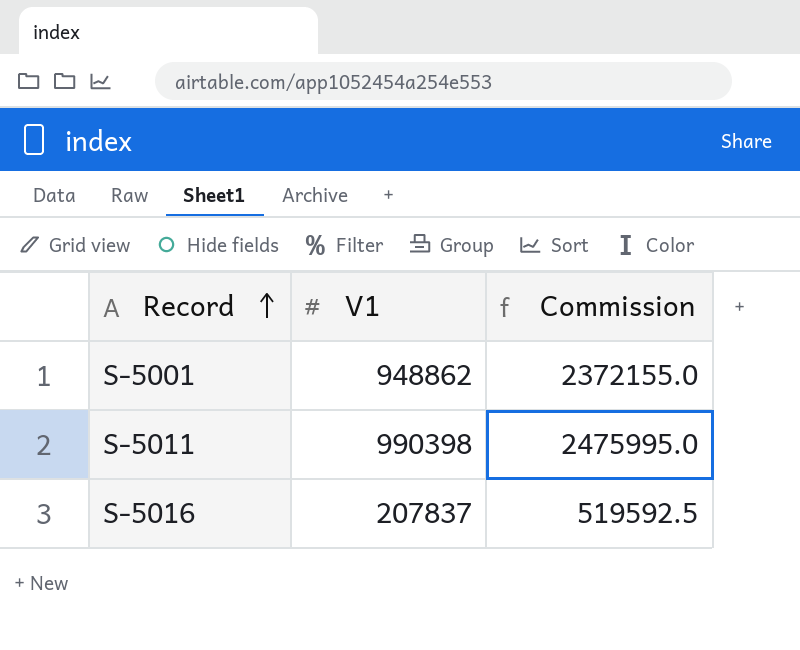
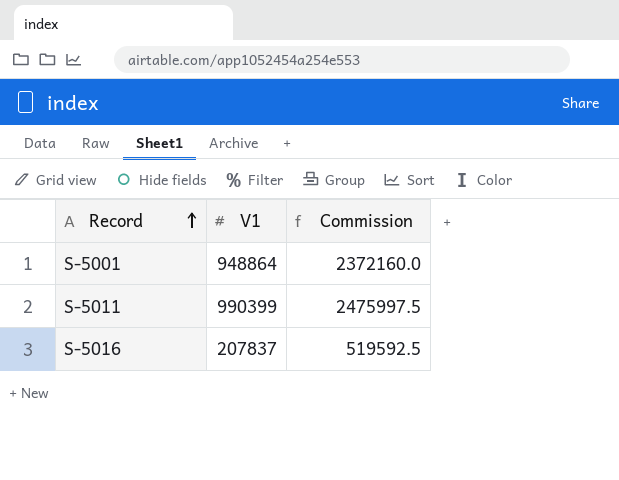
S-5001 | V1: 948862 -> 948864
S-5001 | Commission: 2372155.0 -> 2372160.0
S-5011 | V1: 990398 -> 990399
S-5011 | Commission: 2475995.0 -> 2475997.5

